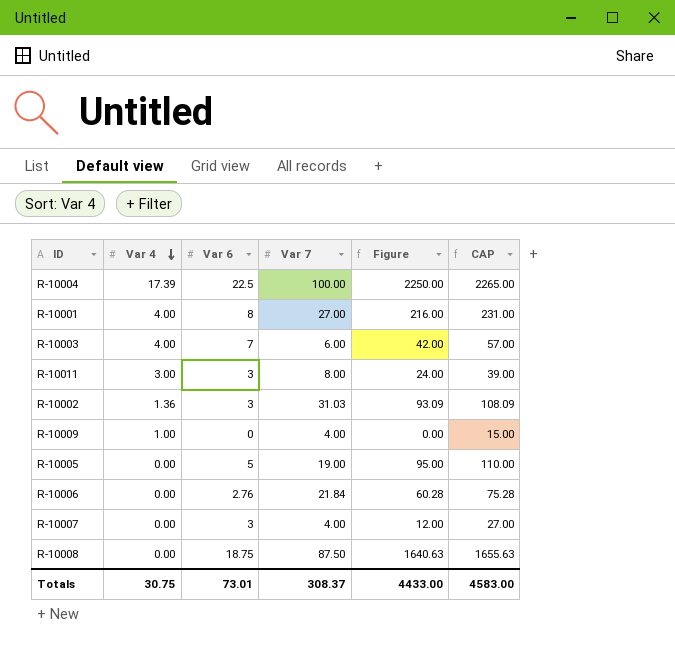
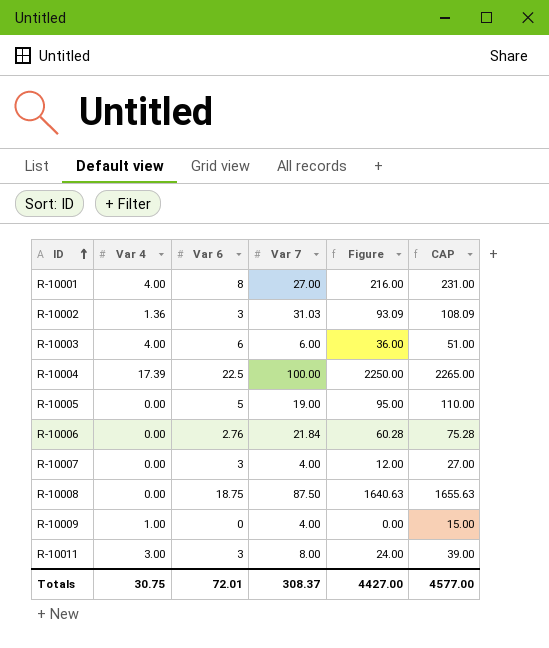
row order: Var 4 descending -> ID ascending
R-10003 | Var 6: 7 -> 6
R-10003 | Figure: 42.00 -> 36.00
R-10003 | CAP: 57.00 -> 51.00
Totals | Var 6: 73.01 -> 72.01
Totals | Figure: 4433.00 -> 4427.00
Totals | CAP: 4583.00 -> 4577.00

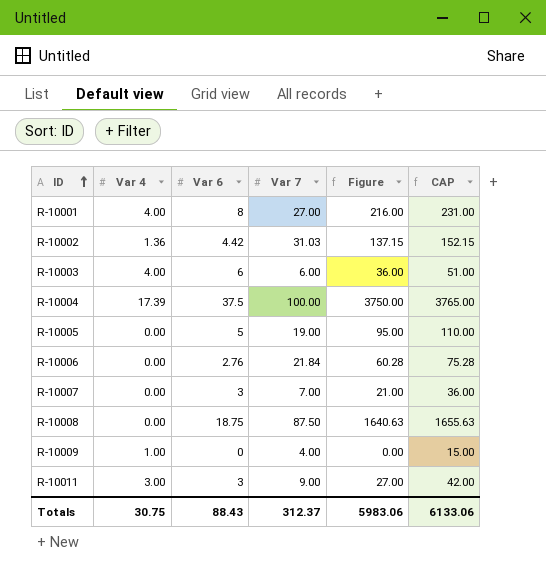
R-10002 | Var 6: 3 -> 4.42
R-10002 | Figure: 93.09 -> 137.15
R-10002 | CAP: 108.09 -> 152.15
R-10004 | Var 6: 22.5 -> 37.5
R-10004 | Figure: 2250.00 -> 3750.00
R-10004 | CAP: 2265.00 -> 3765.00
R-10007 | Var 7: 4.00 -> 7.00
R-10007 | Figure: 12.00 -> 21.00
R-10007 | CAP: 27.00 -> 36.00
R-10011 | Var 7: 8.00 -> 9.00
R-10011 | Figure: 24.00 -> 27.00
R-10011 | CAP: 39.00 -> 42.00
Totals | Var 6: 72.01 -> 88.43
Totals | Var 7: 308.37 -> 312.37
Totals | Figure: 4427.00 -> 5983.06
Totals | CAP: 4577.00 -> 6133.06

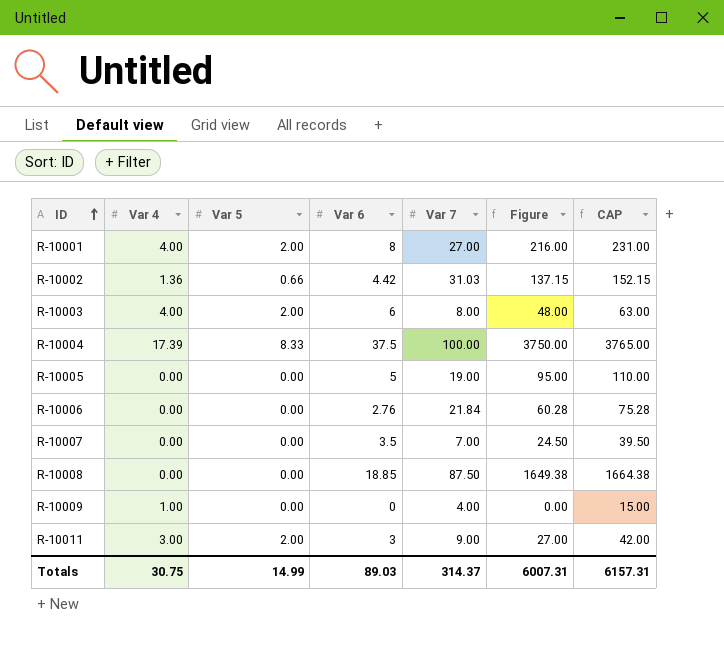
column Var 5 | position: none -> 3
R-10003 | Var 7: 6.00 -> 8.00
R-10003 | Figure: 36.00 -> 48.00
R-10003 | CAP: 51.00 -> 63.00
R-10007 | Var 6: 3 -> 3.5
R-10007 | Figure: 21.00 -> 24.50
R-10007 | CAP: 36.00 -> 39.50
R-10008 | Var 6: 18.75 -> 18.85
R-10008 | Figure: 1640.63 -> 1649.38
R-10008 | CAP: 1655.63 -> 1664.38
Totals | Var 6: 88.43 -> 89.03
Totals | Var 7: 312.37 -> 314.37
Totals | Figure: 5983.06 -> 6007.31
Totals | CAP: 6133.06 -> 6157.31

